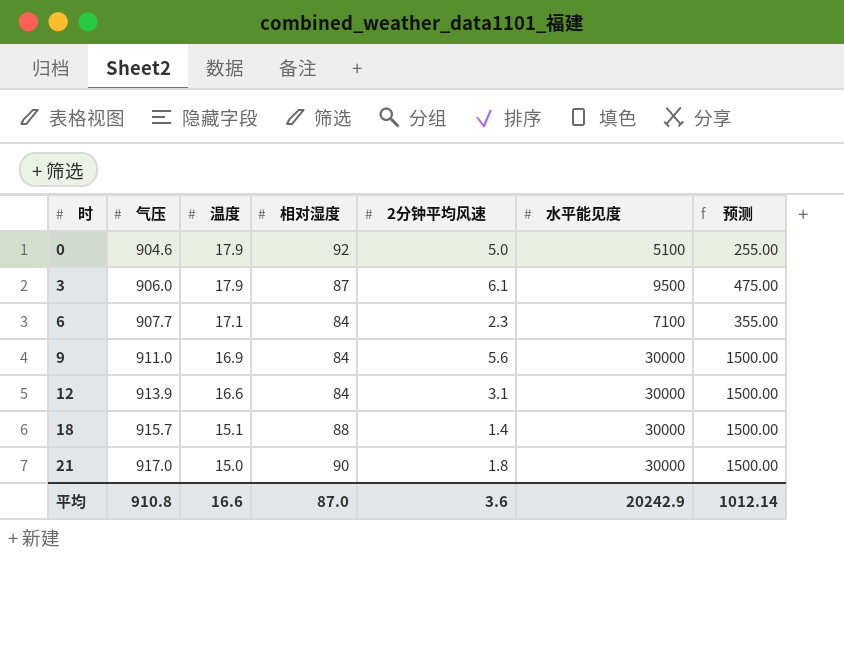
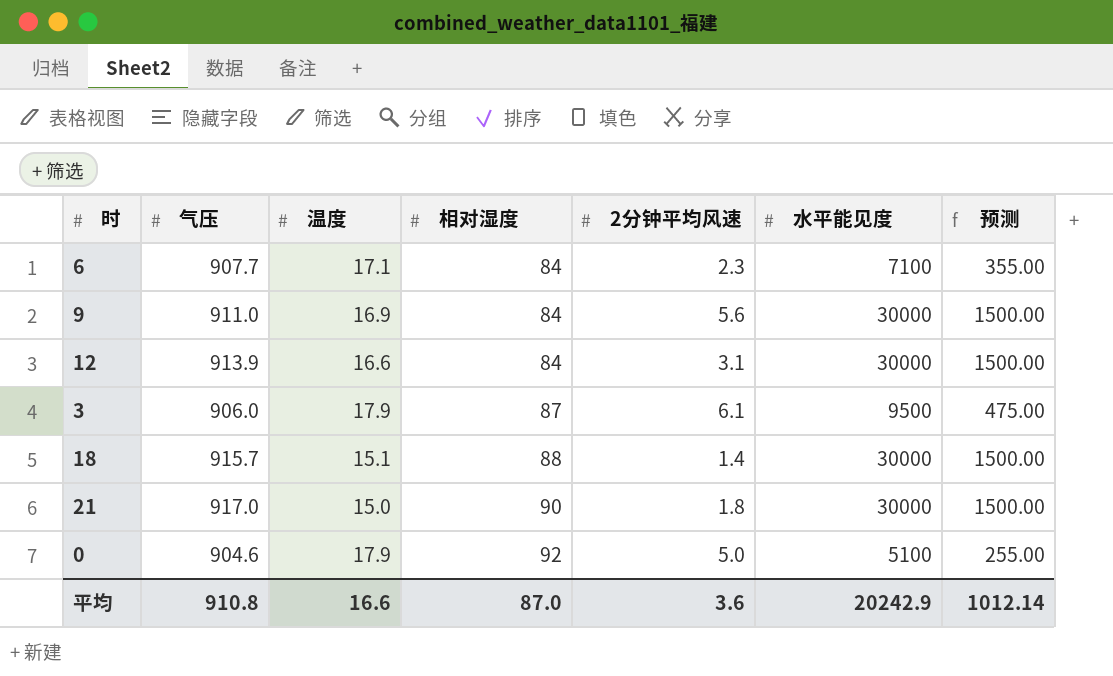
row order: 时 ascending -> 相对湿度 ascending

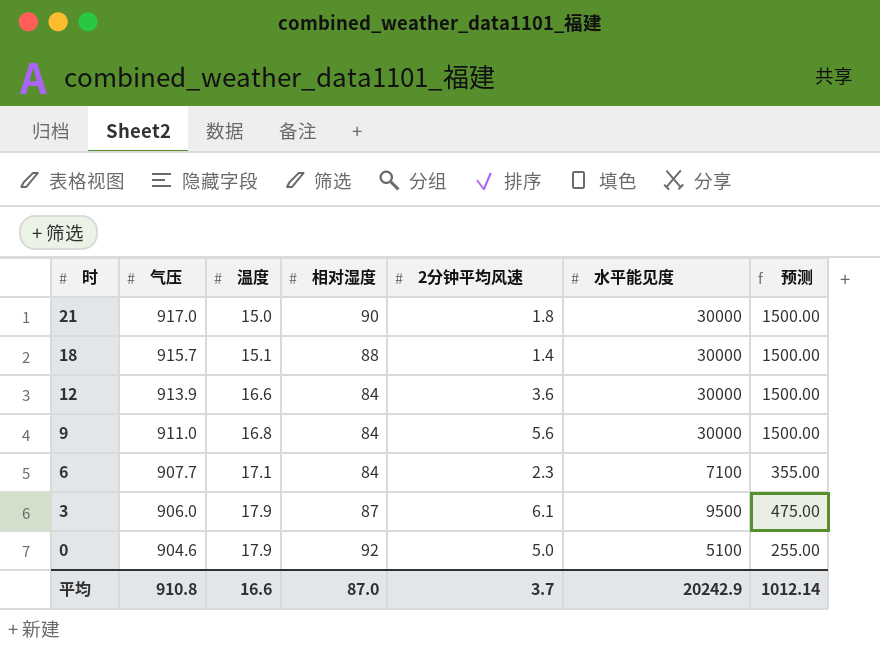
row order: 相对湿度 ascending -> 时 descending
12 | 2分钟平均风速: 3.1 -> 3.6
9 | 温度: 16.9 -> 16.8
平均 | 2分钟平均风速: 3.6 -> 3.7

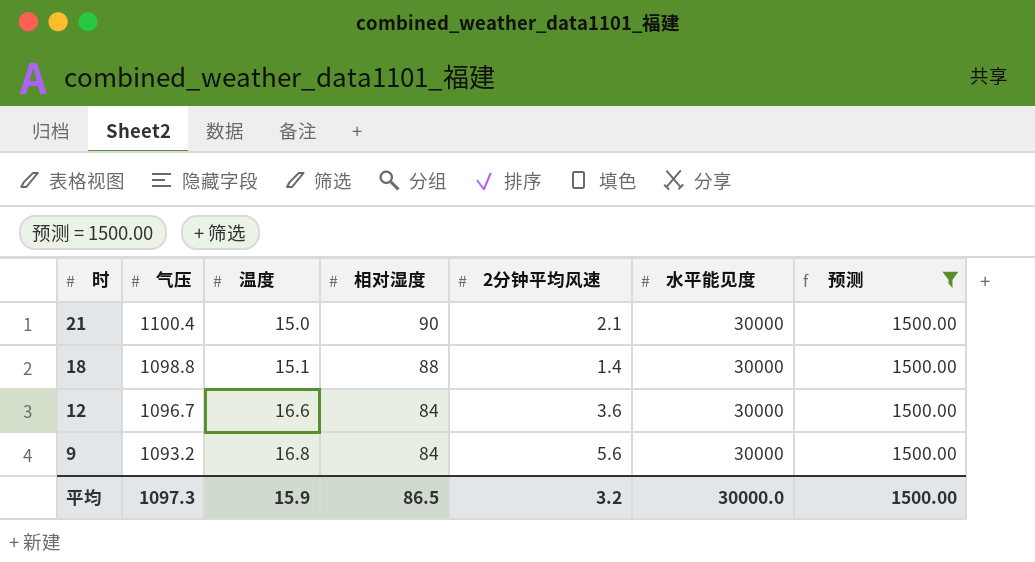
filter: none -> 预测 = 1500.00
21 | 气压: 917.0 -> 1100.4
21 | 2分钟平均风速: 1.8 -> 2.1
18 | 气压: 915.7 -> 1098.8
12 | 气压: 913.9 -> 1096.7
9 | 气压: 911.0 -> 1093.2
平均 | 气压: 910.8 -> 1097.3
平均 | 温度: 16.6 -> 15.9
平均 | 相对湿度: 87.0 -> 86.5
平均 | 2分钟平均风速: 3.7 -> 3.2
平均 | 水平能见度: 20242.9 -> 30000.0
平均 | 预测: 1012.14 -> 1500.00

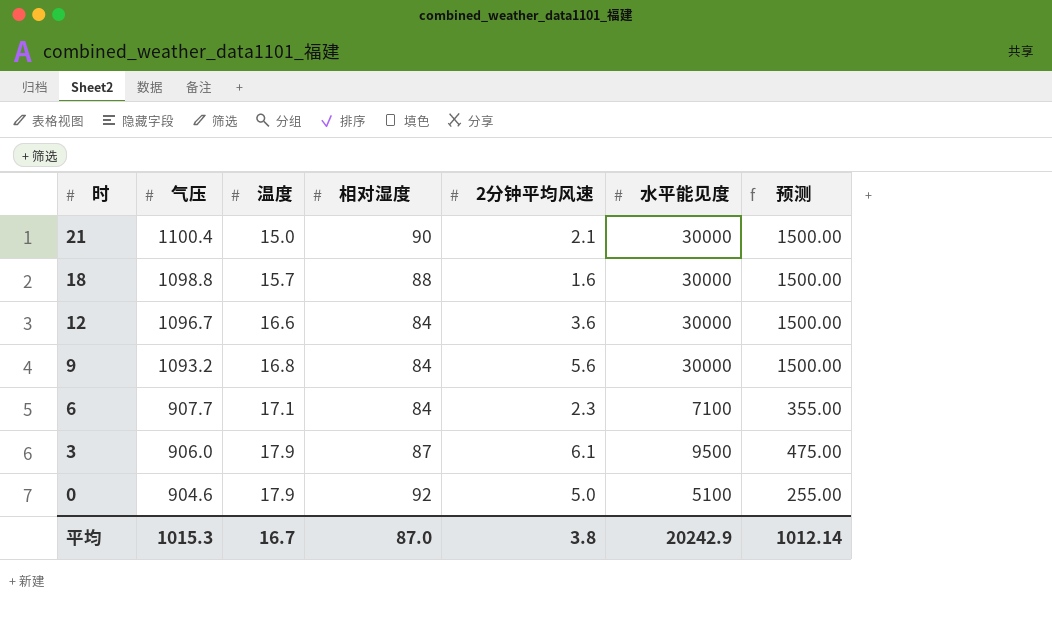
filter: 预测 = 1500.00 -> none
18 | 温度: 15.1 -> 15.7
18 | 2分钟平均风速: 1.4 -> 1.6
平均 | 气压: 1097.3 -> 1015.3
平均 | 温度: 15.9 -> 16.7
平均 | 相对湿度: 86.5 -> 87.0
平均 | 2分钟平均风速: 3.2 -> 3.8
平均 | 水平能见度: 30000.0 -> 20242.9
平均 | 预测: 1500.00 -> 1012.14

